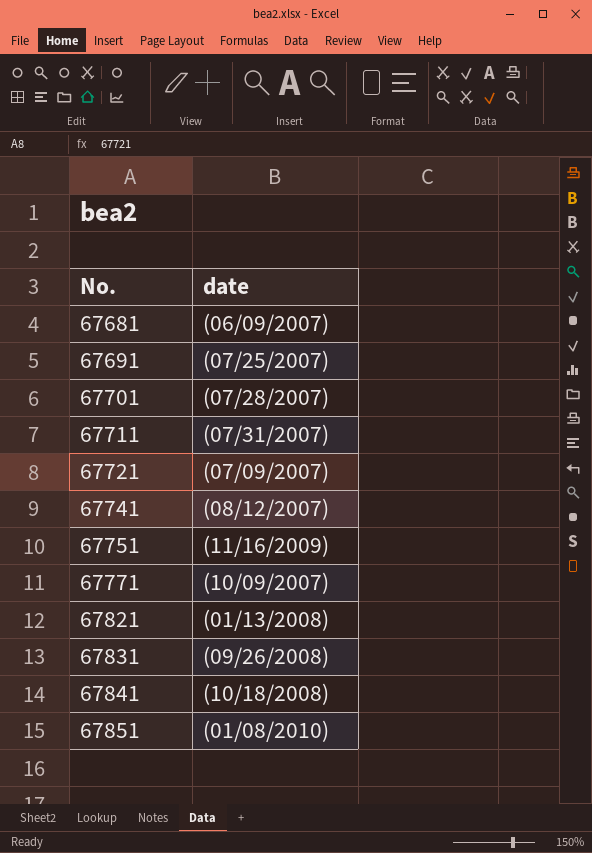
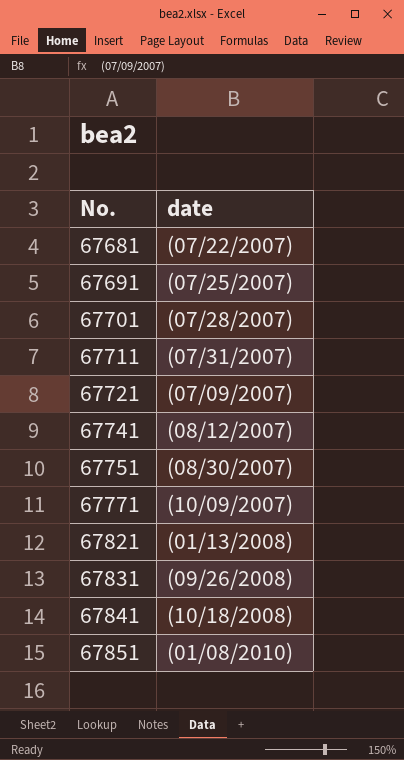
67681 | date: (06/09/2007) -> (07/22/2007)
67751 | date: (11/16/2009) -> (08/30/2007)

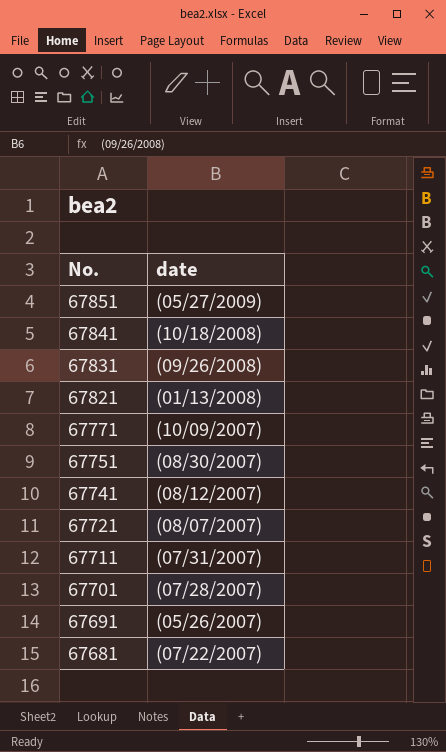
row order: No. ascending -> No. descending
67851 | date: (01/08/2010) -> (05/27/2009)
67721 | date: (07/09/2007) -> (08/07/2007)
67691 | date: (07/25/2007) -> (05/26/2007)

